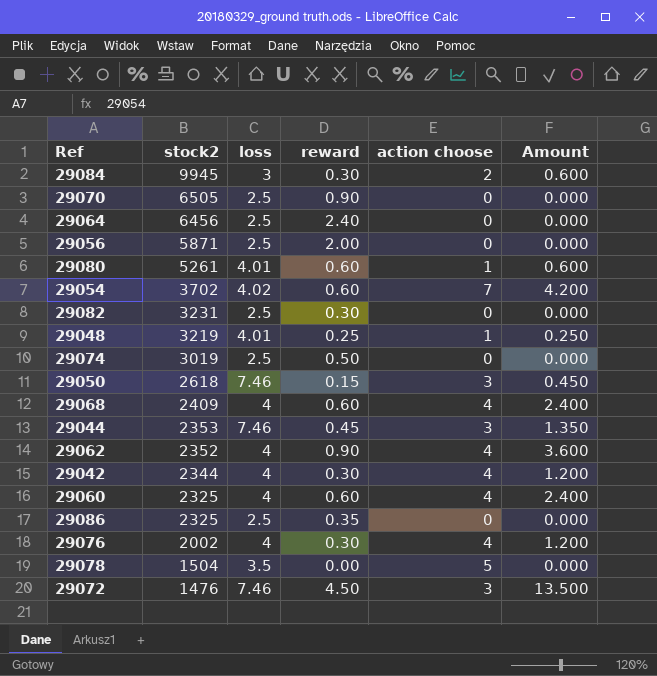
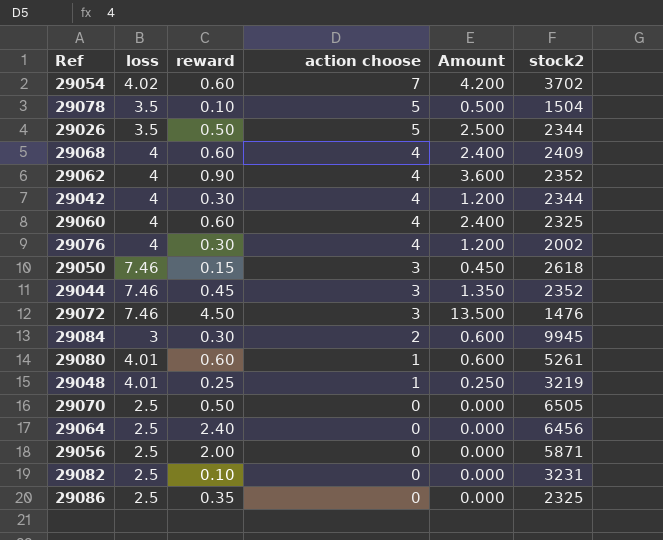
row order: stock2 descending -> action choose descending
column stock2 | position: 2 -> 6
row 29074: 3019 | 2.5 | 0.50 | 0 | 0.000 -> none
29078 | reward: 0.00 -> 0.10
29078 | Amount: 0.000 -> 0.500
row 29026: none -> 3.5 | 0.50 | 5 | 2.500 | 2344
29044 | stock2: 2353 -> 2352
29070 | reward: 0.90 -> 0.50
29082 | reward: 0.30 -> 0.10

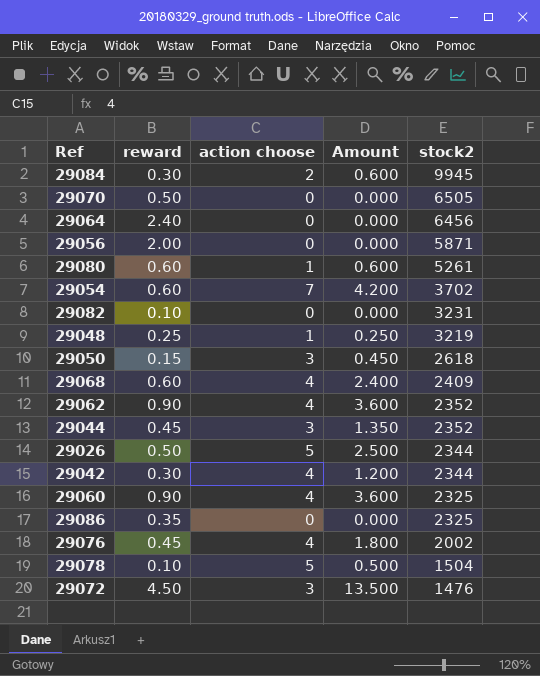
row order: action choose descending -> stock2 descending
column loss | position: 2 -> none
29060 | reward: 0.60 -> 0.90
29060 | Amount: 2.400 -> 3.600
29076 | reward: 0.30 -> 0.45
29076 | Amount: 1.200 -> 1.800

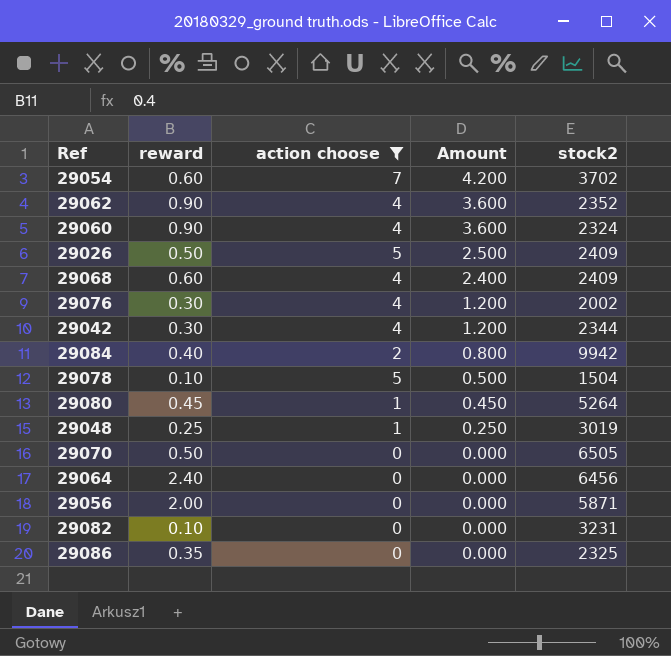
filter: none -> action choose != 3
row order: stock2 descending -> Amount descending
29060 | stock2: 2325 -> 2324
29026 | stock2: 2344 -> 2409
29076 | reward: 0.45 -> 0.30
29076 | Amount: 1.800 -> 1.200
29084 | reward: 0.30 -> 0.40
29084 | Amount: 0.600 -> 0.800
29084 | stock2: 9945 -> 9942
29080 | reward: 0.60 -> 0.45
29080 | Amount: 0.600 -> 0.450
29080 | stock2: 5261 -> 5264
29048 | stock2: 3219 -> 3019

